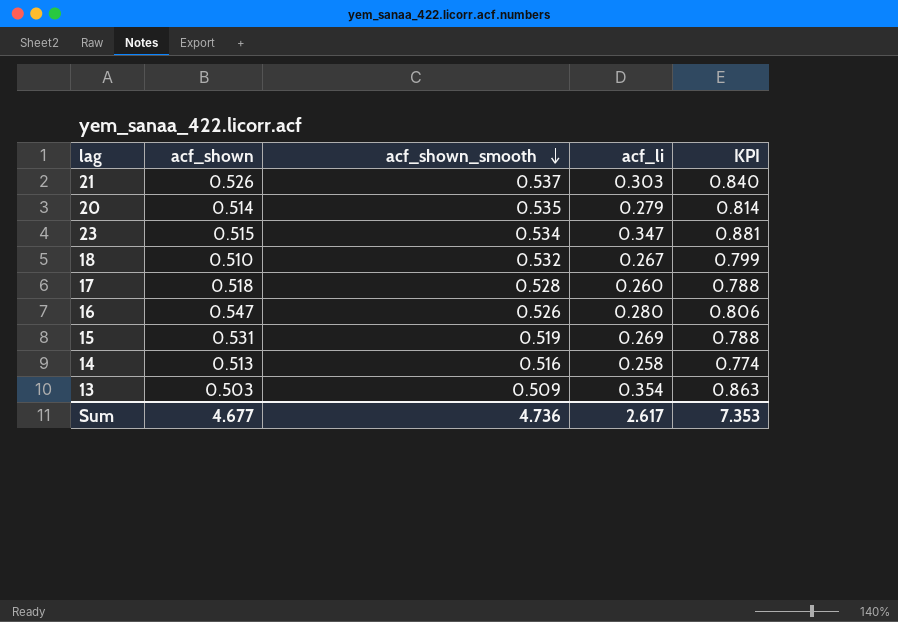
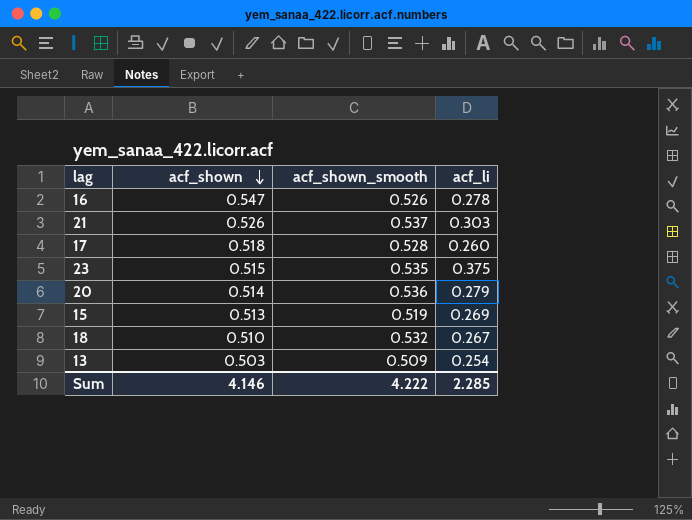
row order: acf_shown_smooth descending -> acf_shown descending
column KPI | formula: [acf_shown_smooth] + [acf_li] -> none
row 14: 0.513 | 0.516 | 0.258 | 0.774 -> none
16 | acf_li: 0.280 -> 0.278
23 | acf_shown_smooth: 0.534 -> 0.535
23 | acf_li: 0.347 -> 0.375
20 | acf_shown_smooth: 0.535 -> 0.536
15 | acf_shown: 0.531 -> 0.513
13 | acf_li: 0.354 -> 0.254
Sum | acf_shown: 4.677 -> 4.146
Sum | acf_shown_smooth: 4.736 -> 4.222
Sum | acf_li: 2.617 -> 2.285

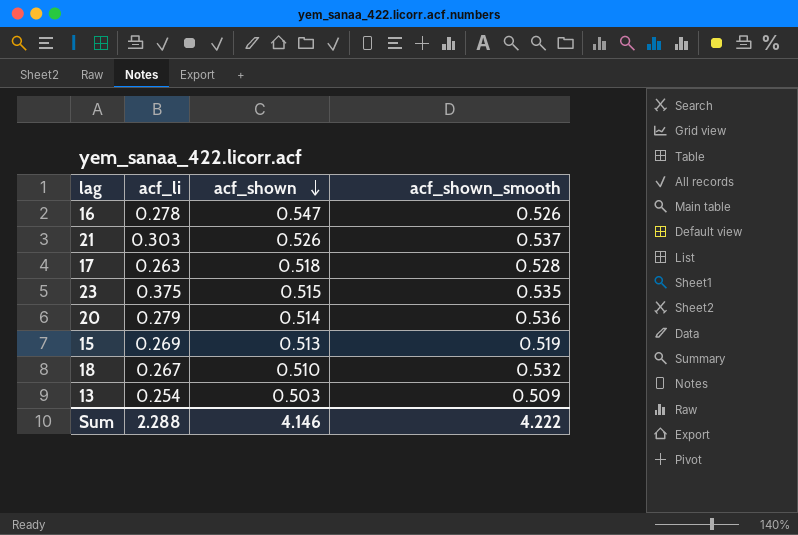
column acf_li | position: 4 -> 2
17 | acf_li: 0.260 -> 0.263
Sum | acf_li: 2.285 -> 2.288

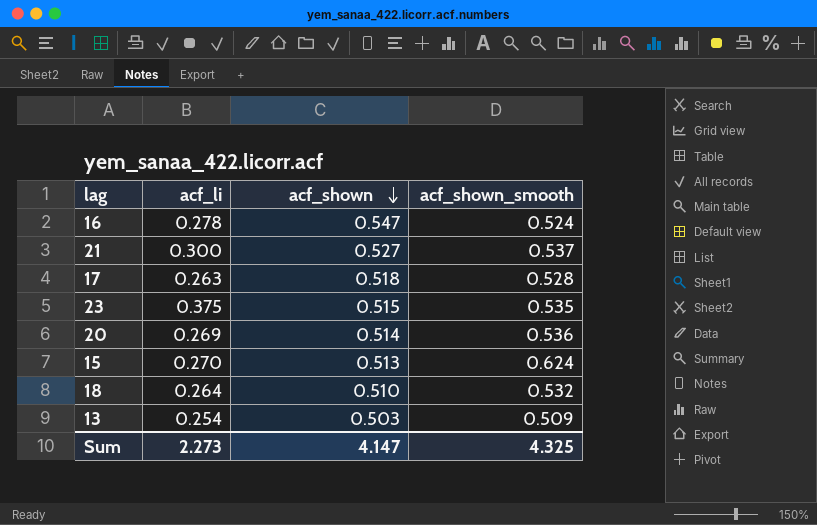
16 | acf_shown_smooth: 0.526 -> 0.524
21 | acf_li: 0.303 -> 0.300
21 | acf_shown: 0.526 -> 0.527
20 | acf_li: 0.279 -> 0.269
15 | acf_li: 0.269 -> 0.270
15 | acf_shown_smooth: 0.519 -> 0.624
18 | acf_li: 0.267 -> 0.264
Sum | acf_li: 2.288 -> 2.273
Sum | acf_shown: 4.146 -> 4.147
Sum | acf_shown_smooth: 4.222 -> 4.325

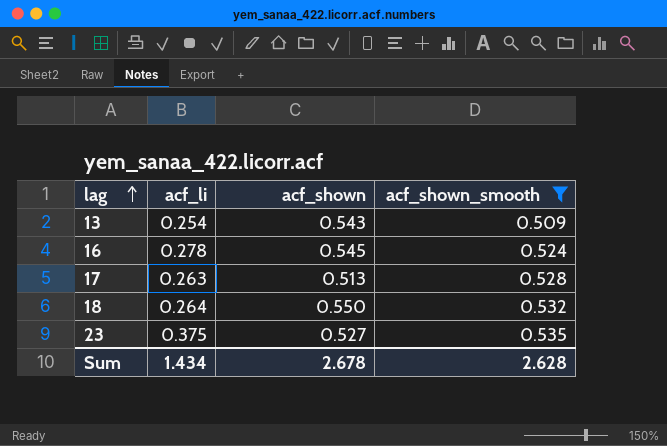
filter: none -> acf_shown_smooth <= 0.535
row order: acf_shown descending -> lag ascending
13 | acf_shown: 0.503 -> 0.543
16 | acf_shown: 0.547 -> 0.545
17 | acf_shown: 0.518 -> 0.513
18 | acf_shown: 0.510 -> 0.550
23 | acf_shown: 0.515 -> 0.527
Sum | acf_li: 2.273 -> 1.434
Sum | acf_shown: 4.147 -> 2.678
Sum | acf_shown_smooth: 4.325 -> 2.628

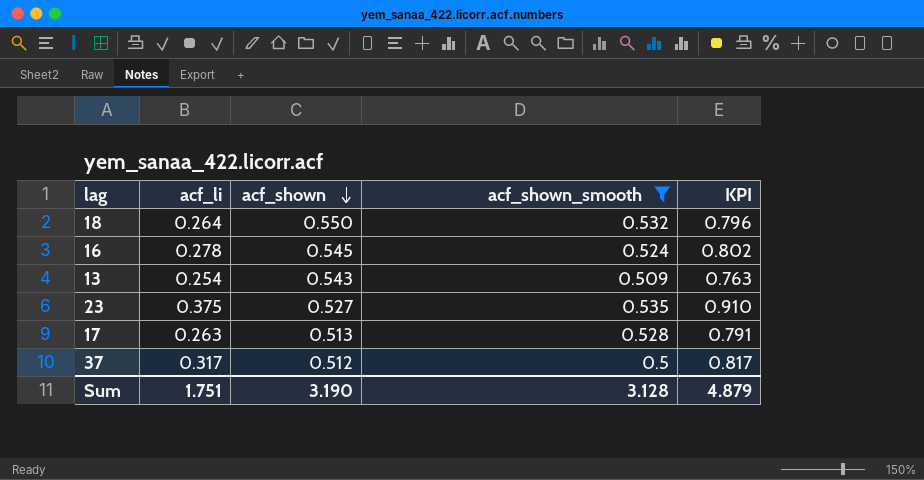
row order: lag ascending -> acf_shown descending
column KPI | formula: none -> [acf_li] + [acf_shown_smooth]
row 37: none -> 0.317 | 0.512 | 0.5 | 0.817
Sum | acf_li: 1.434 -> 1.751
Sum | acf_shown: 2.678 -> 3.190
Sum | acf_shown_smooth: 2.628 -> 3.128

